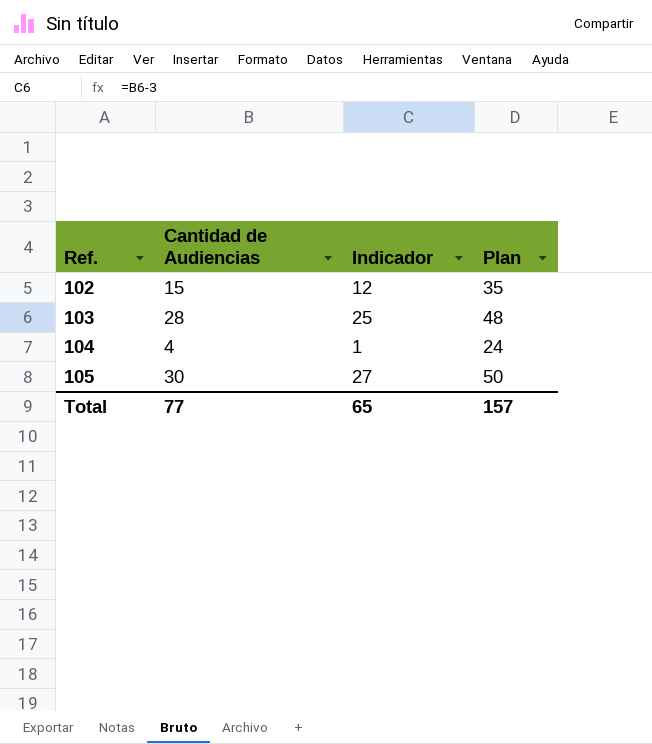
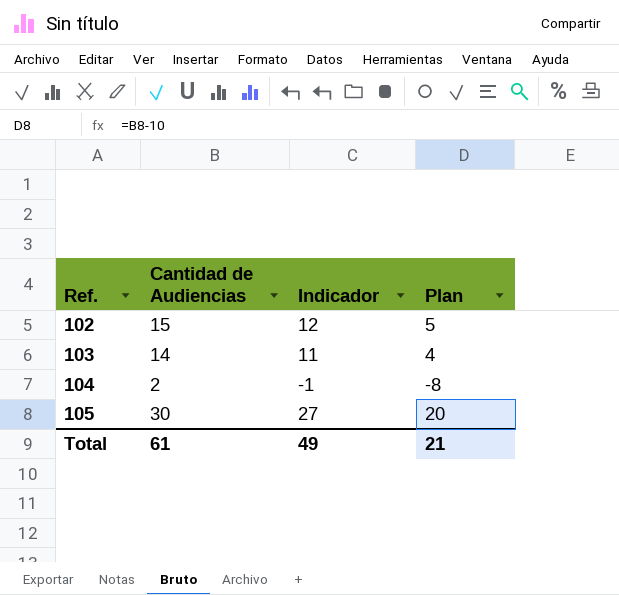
column Plan | formula: [Cantidad de Audiencias] + 20 -> [Cantidad de Audiencias] - 10
103 | Cantidad de Audiencias: 28 -> 14
103 | Indicador: 25 -> 11
104 | Cantidad de Audiencias: 4 -> 2
104 | Indicador: 1 -> -1
Total | Cantidad de Audiencias: 77 -> 61
Total | Indicador: 65 -> 49
Total | Plan: 157 -> 21

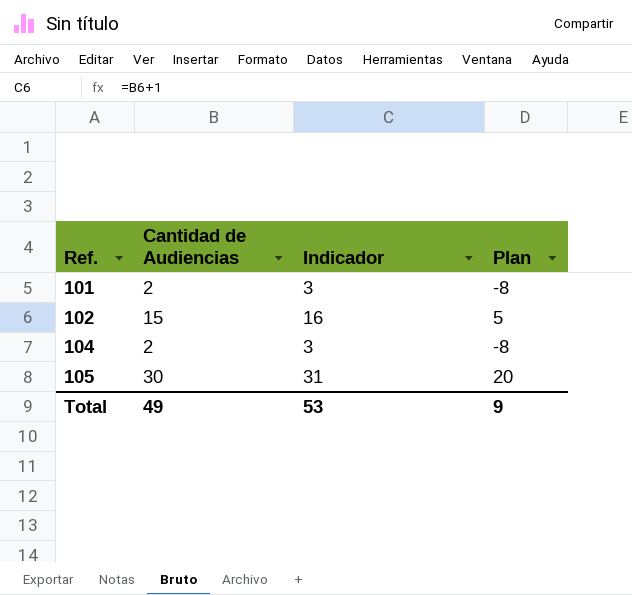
column Indicador | formula: [Cantidad de Audiencias] - 3 -> [Cantidad de Audiencias] + 1
row 103: 14 | 11 | 4 -> none
row 101: none -> 2 | 3 | -8
Total | Cantidad de Audiencias: 61 -> 49
Total | Indicador: 49 -> 53
Total | Plan: 21 -> 9

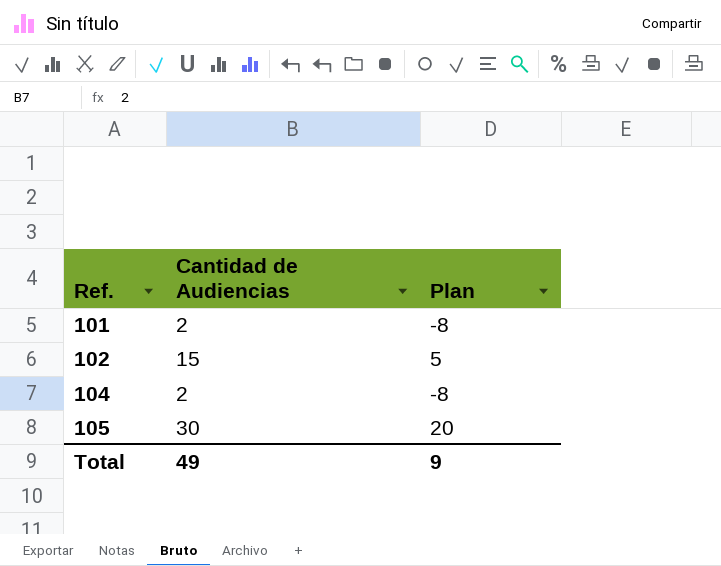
column Indicador | formula: [Cantidad de Audiencias] + 1 -> none

